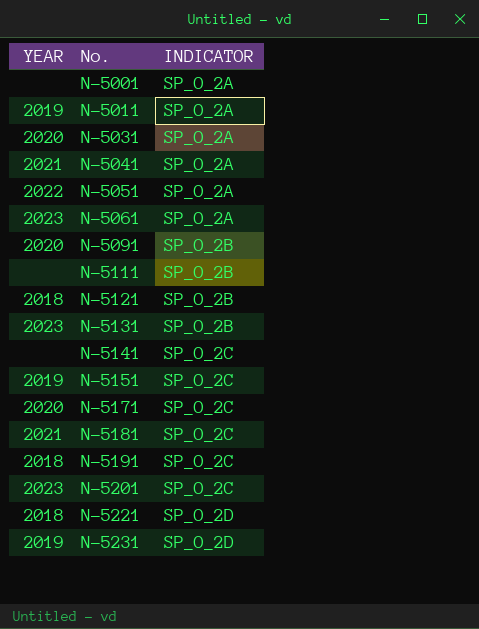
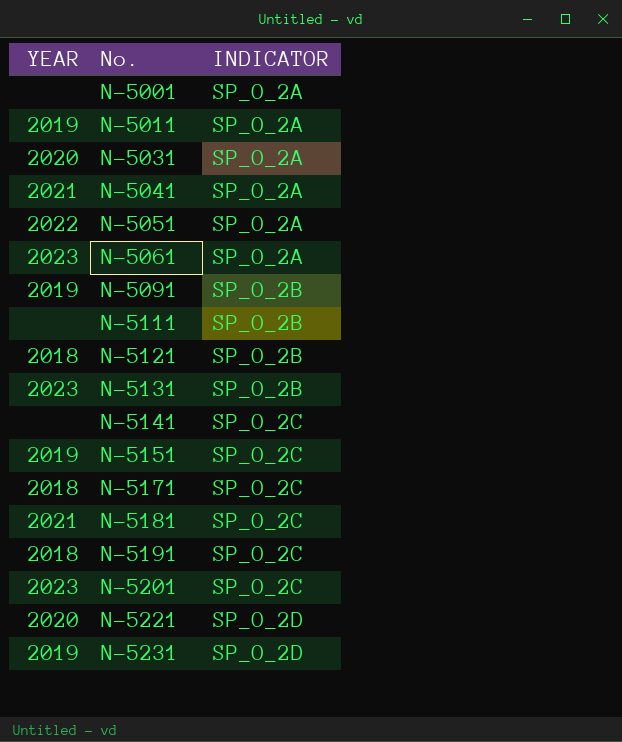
N-5091 | YEAR: 2020 -> 2019
N-5171 | YEAR: 2020 -> 2018
N-5221 | YEAR: 2018 -> 2020

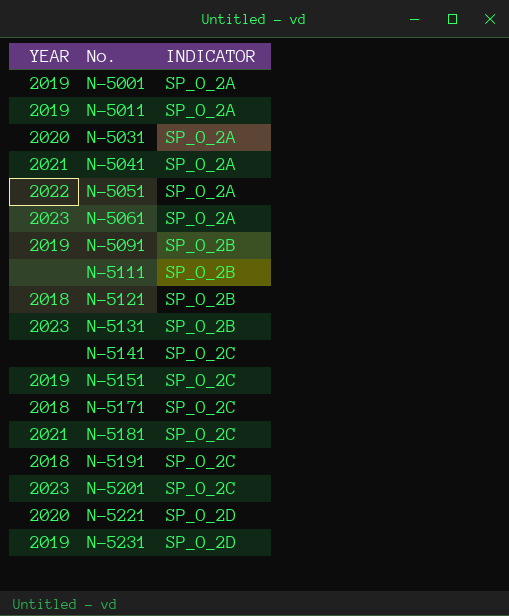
N-5001 | YEAR: none -> 2019

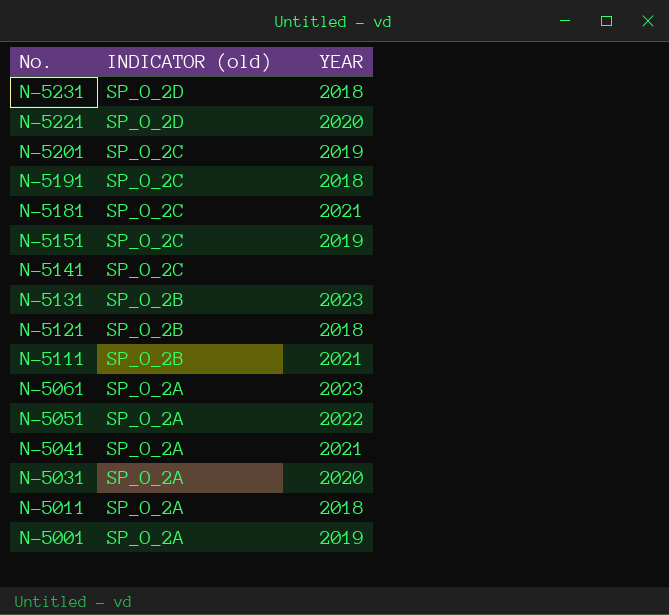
row order: No. ascending -> No. descending
column name: INDICATOR -> INDICATOR (old)
column YEAR | position: 1 -> 3
row N-5091: 2019 | SP_O_2B -> none
row N-5171: 2018 | SP_O_2C -> none
N-5231 | YEAR: 2019 -> 2018
N-5201 | YEAR: 2023 -> 2019
N-5111 | YEAR: none -> 2021
N-5011 | YEAR: 2019 -> 2018

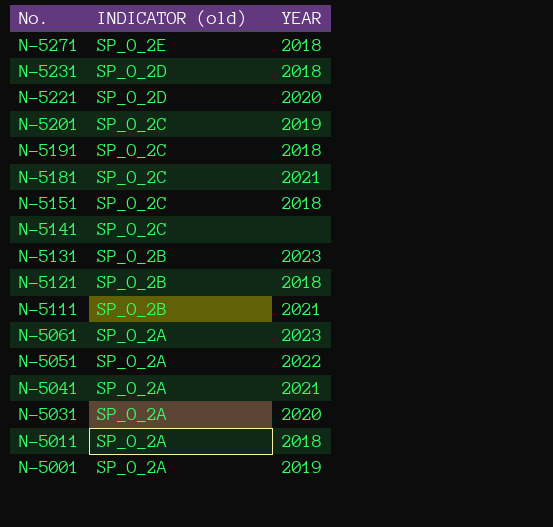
row N-5271: none -> SP_O_2E | 2018
N-5151 | YEAR: 2019 -> 2018

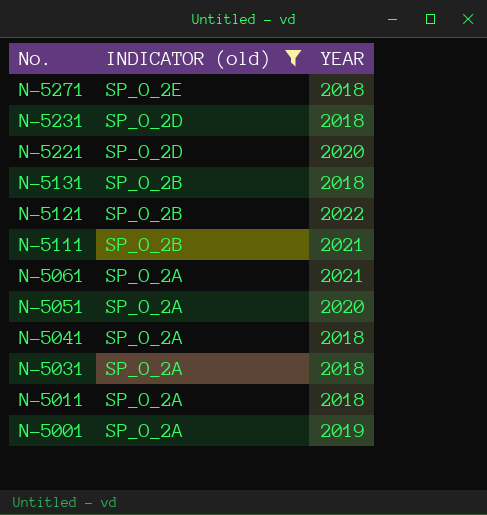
filter: none -> INDICATOR (old) != SP_O_2C
N-5131 | YEAR: 2023 -> 2018
N-5121 | YEAR: 2018 -> 2022
N-5061 | YEAR: 2023 -> 2021
N-5051 | YEAR: 2022 -> 2020
N-5041 | YEAR: 2021 -> 2018
N-5031 | YEAR: 2020 -> 2018

